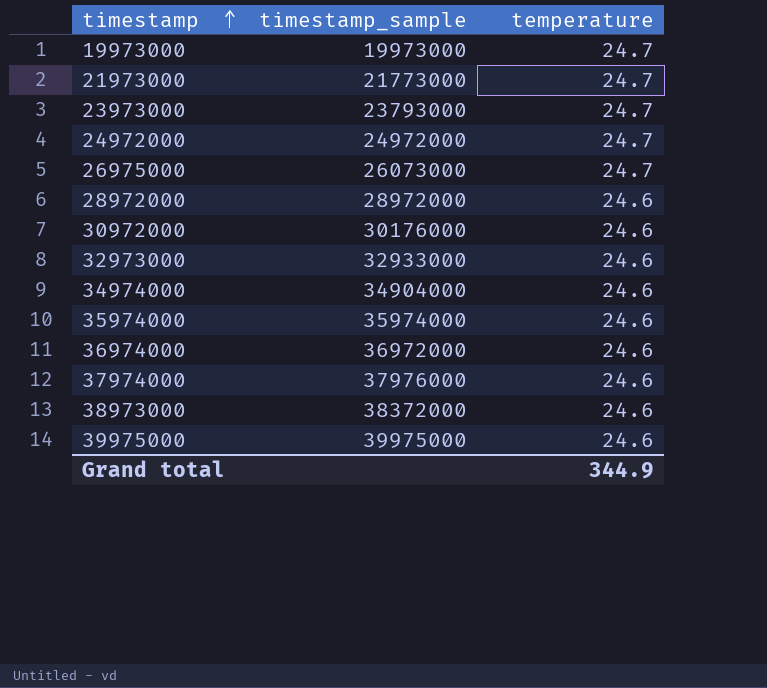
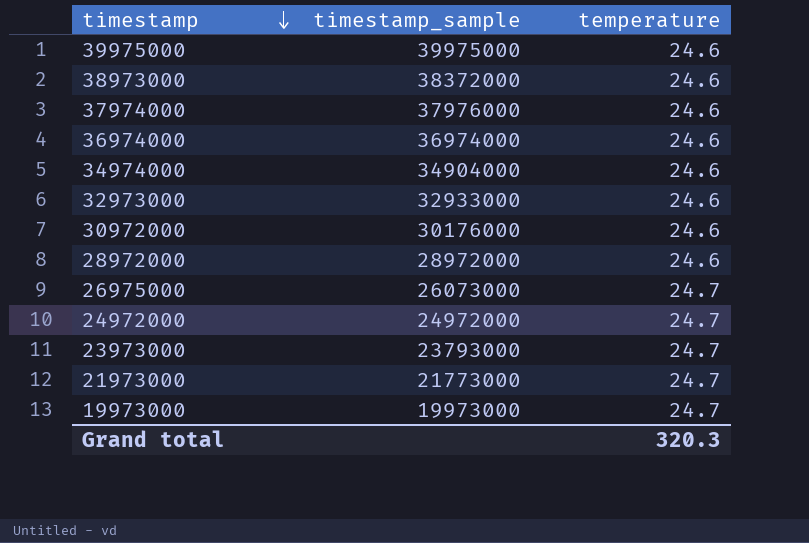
row order: timestamp ascending -> timestamp descending
row 35974000: 35974000 | 24.6 -> none
36974000 | timestamp_sample: 36972000 -> 36974000
Grand total | temperature: 344.9 -> 320.3

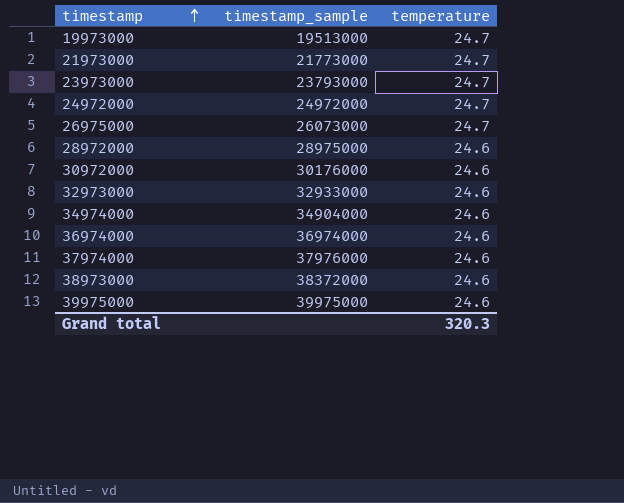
row order: timestamp descending -> timestamp ascending
19973000 | timestamp_sample: 19973000 -> 19513000
28972000 | timestamp_sample: 28972000 -> 28975000

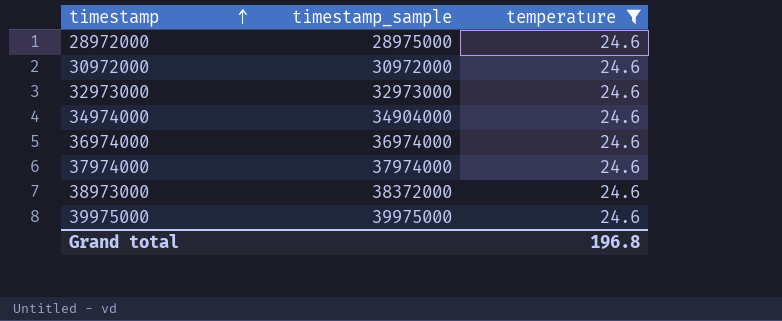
filter: none -> temperature = 24.6
30972000 | timestamp_sample: 30176000 -> 30972000
32973000 | timestamp_sample: 32933000 -> 32973000
37974000 | timestamp_sample: 37976000 -> 37974000
Grand total | temperature: 320.3 -> 196.8

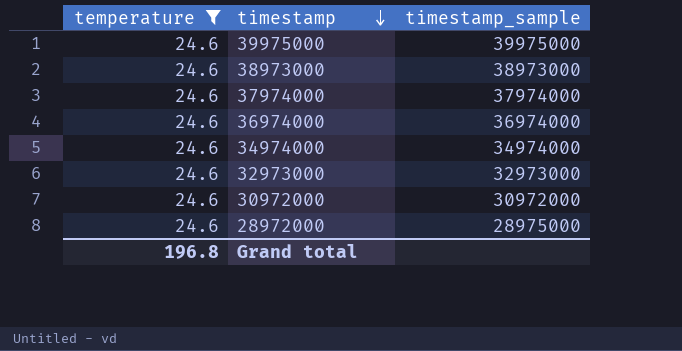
row order: timestamp ascending -> timestamp descending
column temperature | position: 3 -> 1
38973000 | timestamp_sample: 38372000 -> 38973000
34974000 | timestamp_sample: 34904000 -> 34974000

